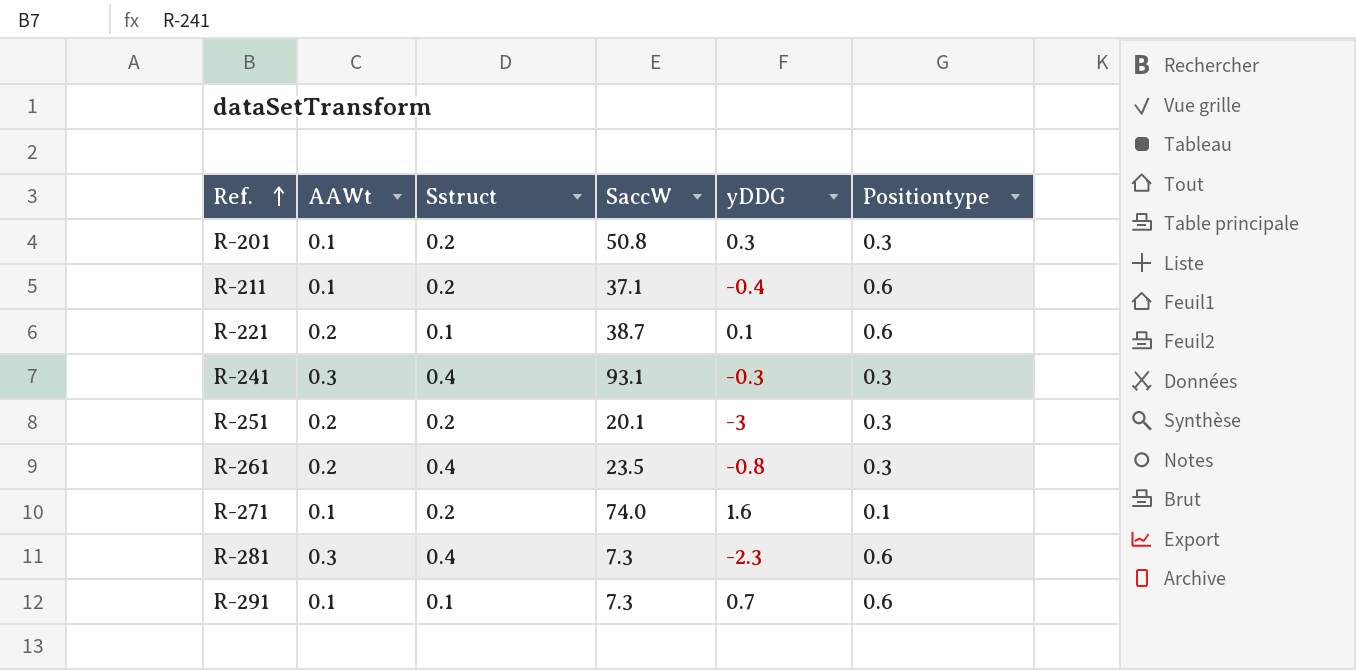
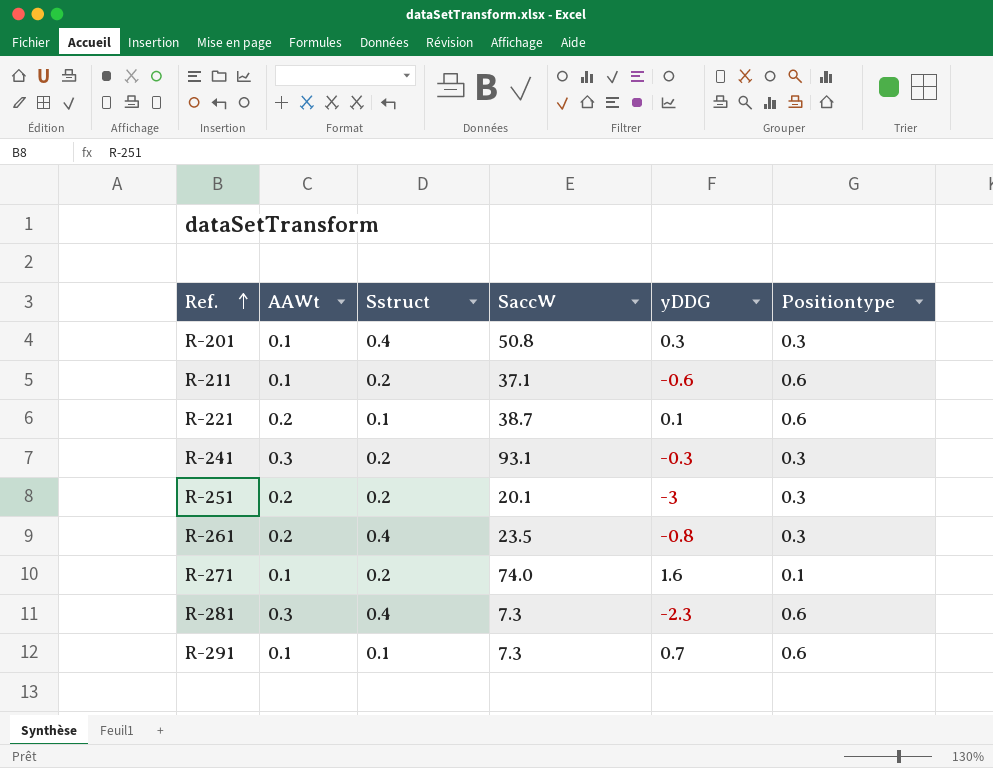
R-201 | Sstruct: 0.2 -> 0.4
R-211 | yDDG: -0.4 -> -0.6
R-241 | Sstruct: 0.4 -> 0.2

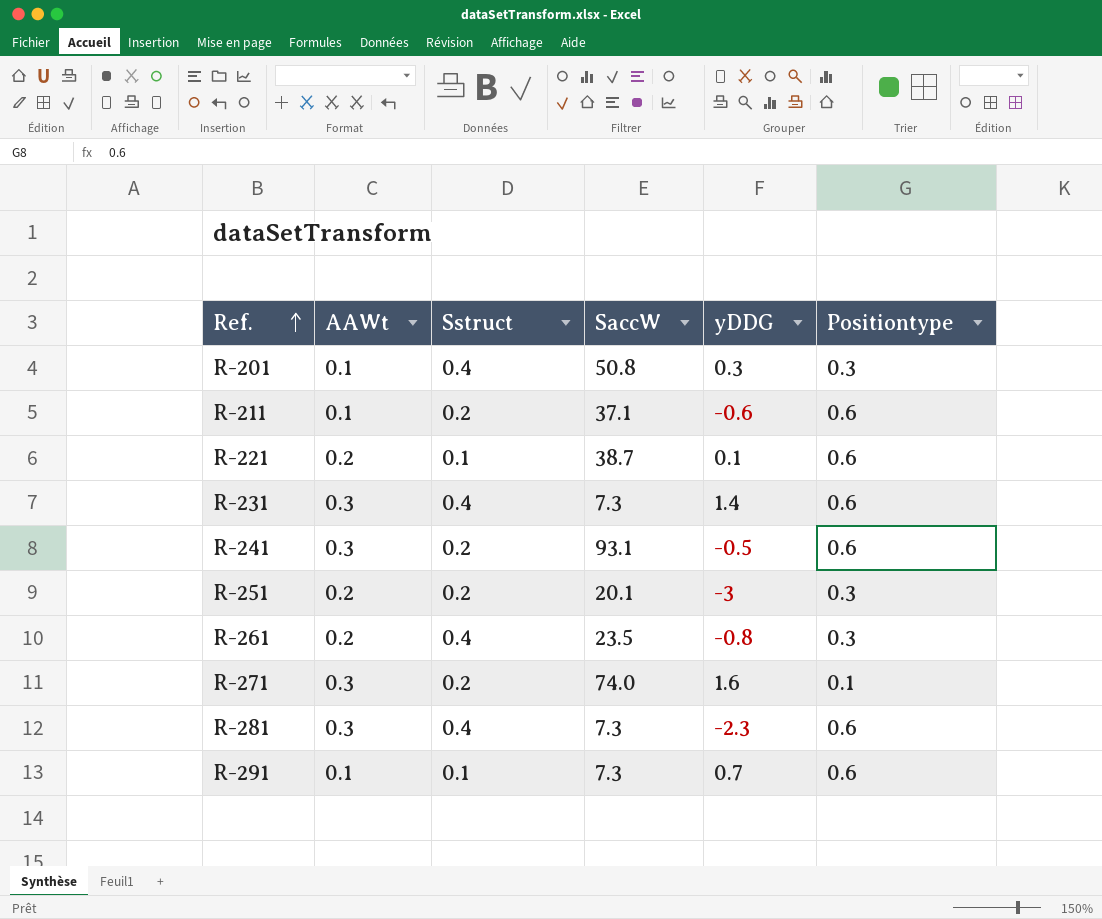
row R-231: none -> 0.3 | 0.4 | 7.3 | 1.4 | 0.6
R-241 | yDDG: -0.3 -> -0.5
R-241 | Positiontype: 0.3 -> 0.6
R-271 | AAWt: 0.1 -> 0.3

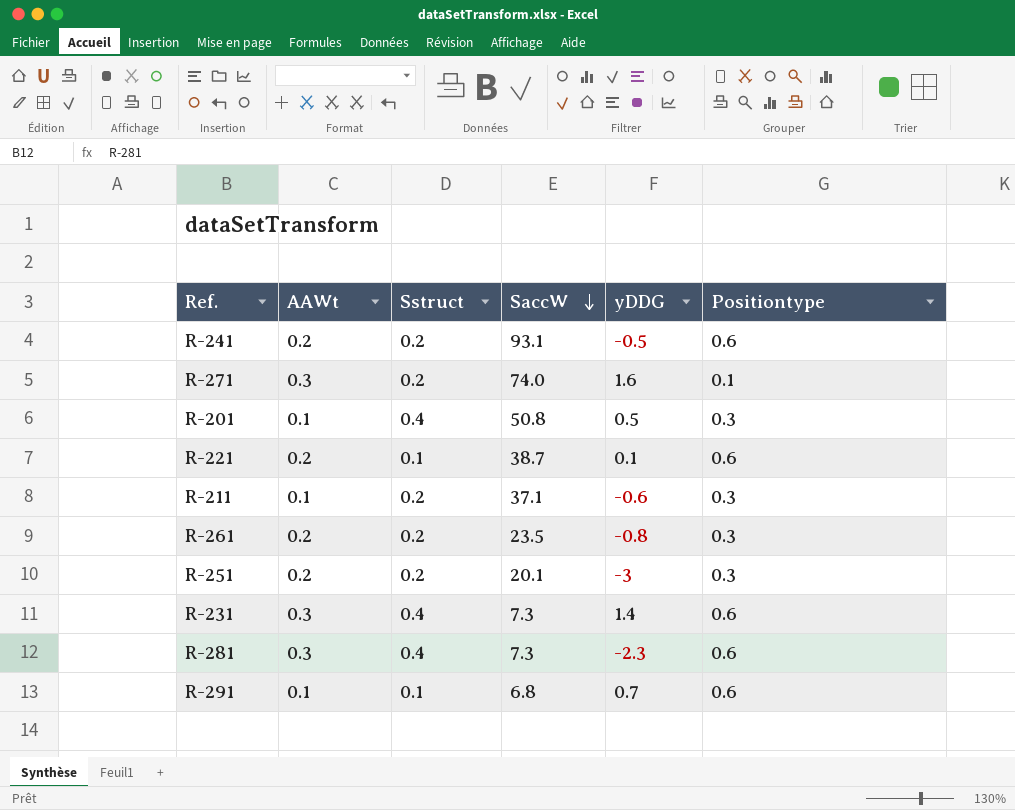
row order: Ref. ascending -> SaccW descending
R-241 | AAWt: 0.3 -> 0.2
R-201 | yDDG: 0.3 -> 0.5
R-211 | Positiontype: 0.6 -> 0.3
R-261 | Sstruct: 0.4 -> 0.2
R-291 | SaccW: 7.3 -> 6.8

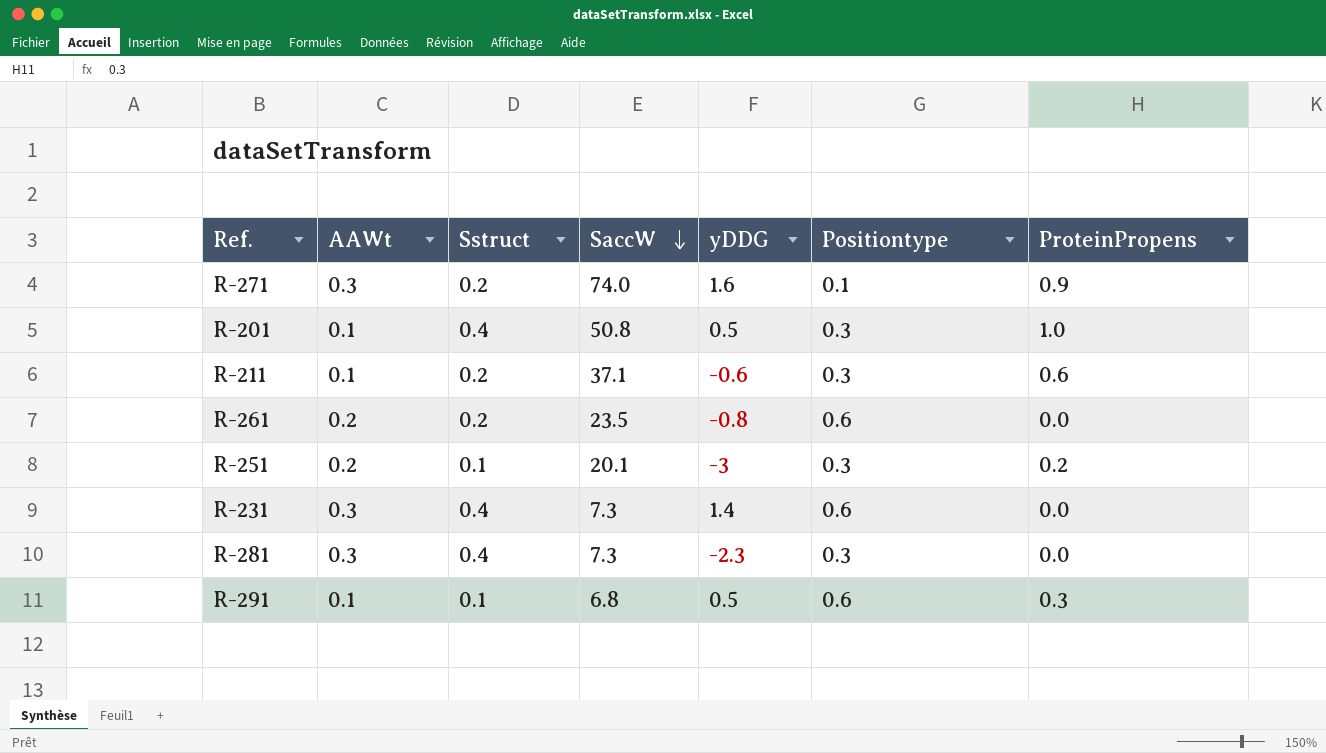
column ProteinPropens | position: none -> 7
row R-241: 0.2 | 0.2 | 93.1 | -0.5 | 0.6 -> none
row R-221: 0.2 | 0.1 | 38.7 | 0.1 | 0.6 -> none
R-261 | Positiontype: 0.3 -> 0.6
R-251 | Sstruct: 0.2 -> 0.1
R-281 | Positiontype: 0.6 -> 0.3
R-291 | yDDG: 0.7 -> 0.5

